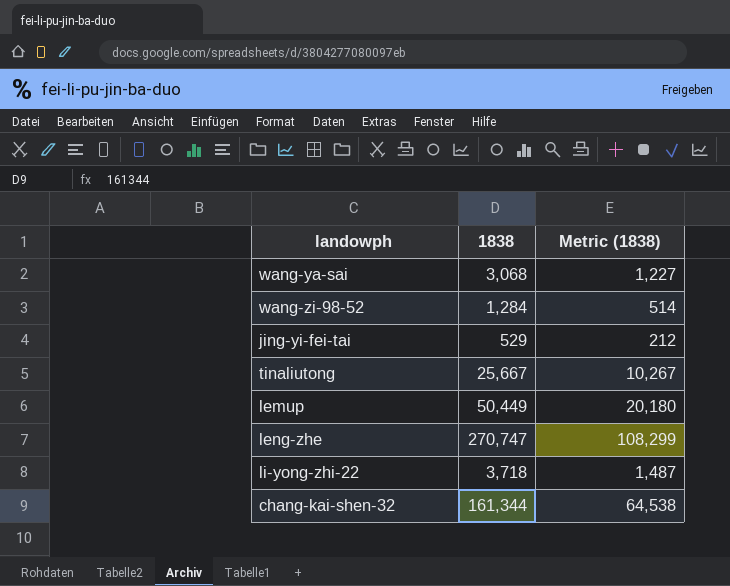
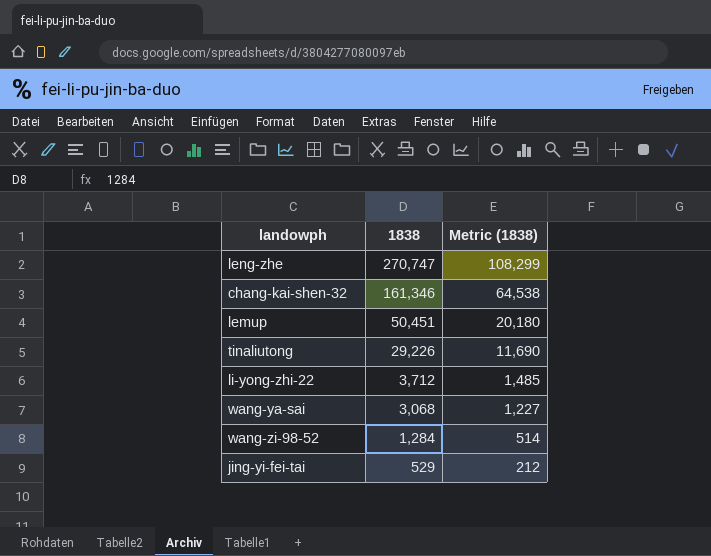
row order: none -> 1838 descending
chang-kai-shen-32 | 1838: 161,344 -> 161,346
lemup | 1838: 50,449 -> 50,451
tinaliutong | 1838: 25,667 -> 29,226
tinaliutong | Metric (1838): 10,267 -> 11,690
li-yong-zhi-22 | 1838: 3,718 -> 3,712
li-yong-zhi-22 | Metric (1838): 1,487 -> 1,485

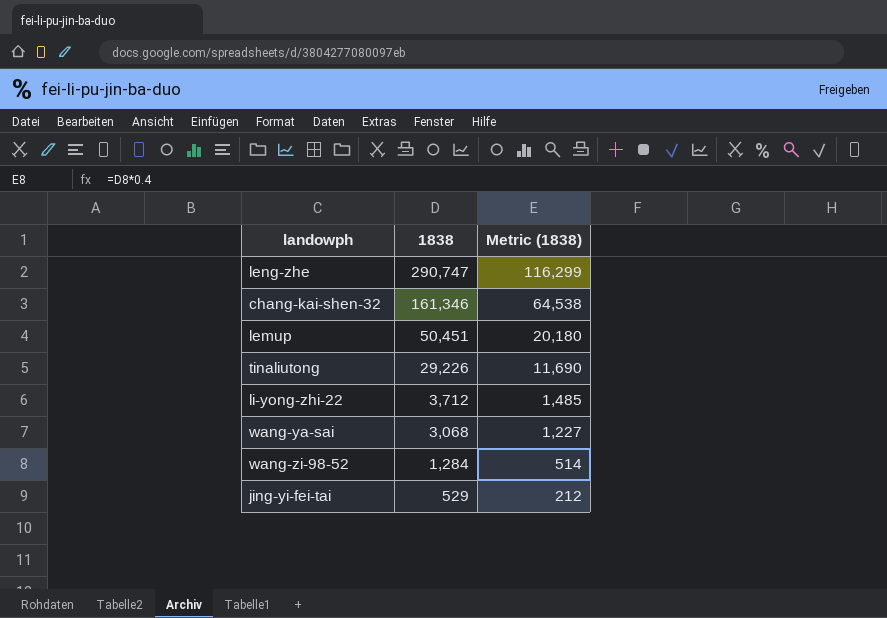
leng-zhe | 1838: 270,747 -> 290,747
leng-zhe | Metric (1838): 108,299 -> 116,299

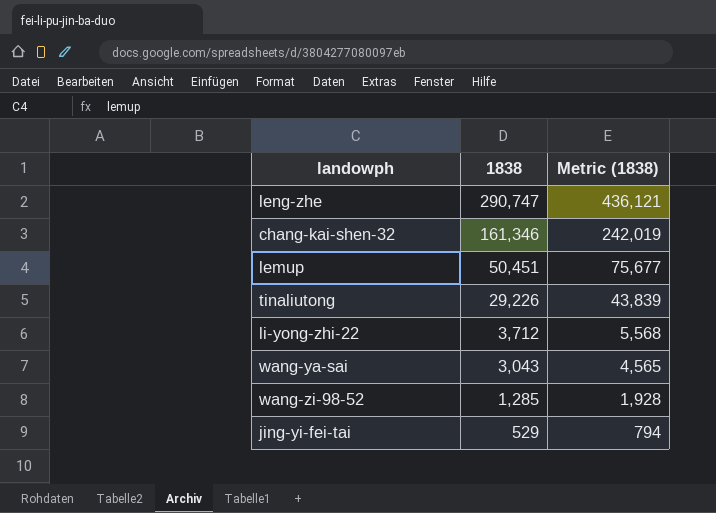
column Metric (1838) | formula: [1838] * 0.4 -> [1838] * 1.5
wang-ya-sai | 1838: 3,068 -> 3,043
wang-zi-98-52 | 1838: 1,284 -> 1,285

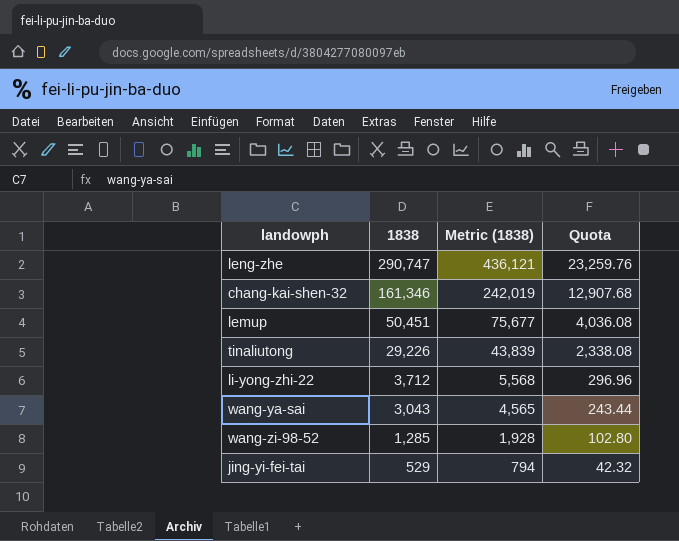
column Quota | formula: none -> [1838] * 0.08

